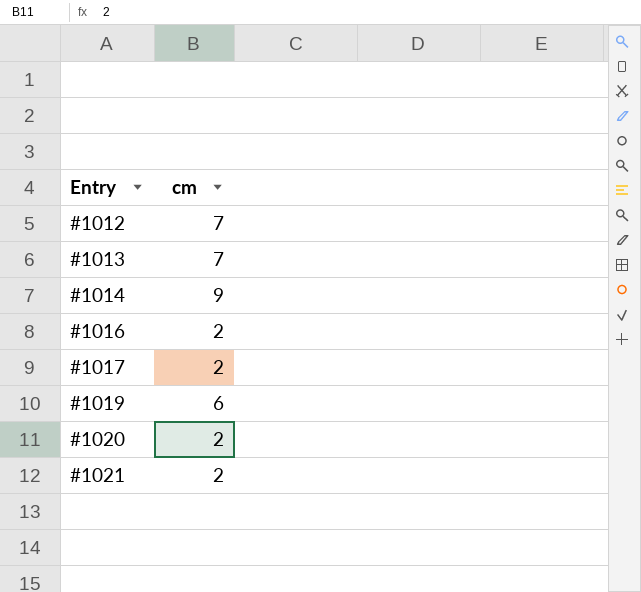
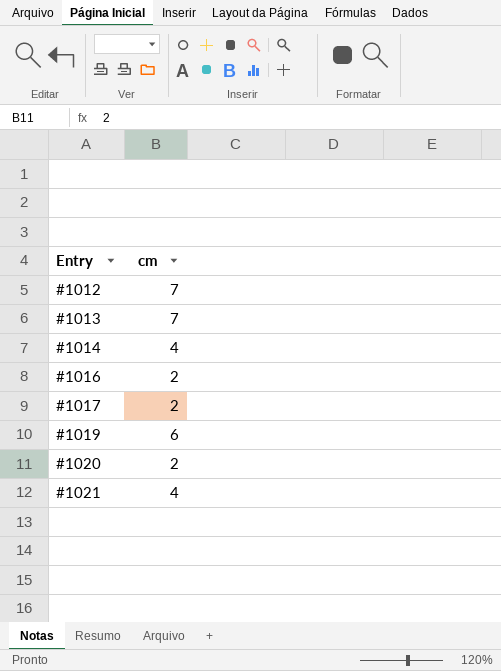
#1014 | cm: 9 -> 4
#1021 | cm: 2 -> 4

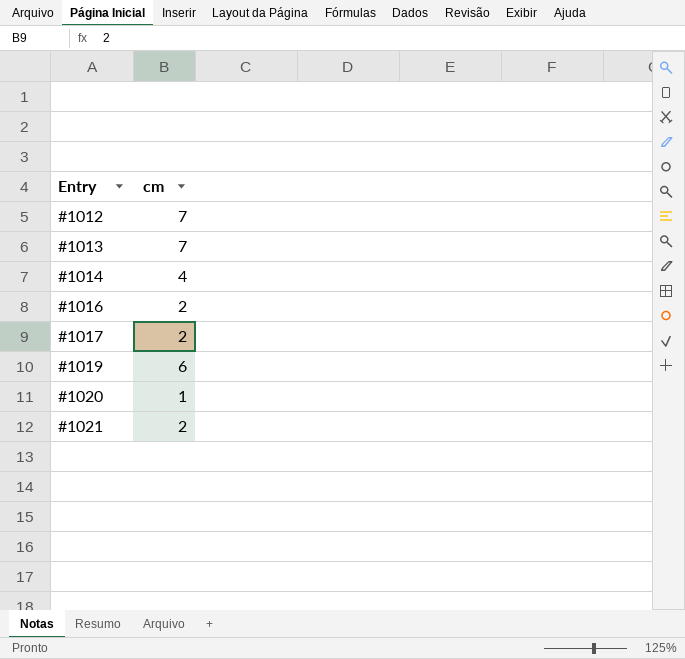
#1020 | cm: 2 -> 1
#1021 | cm: 4 -> 2

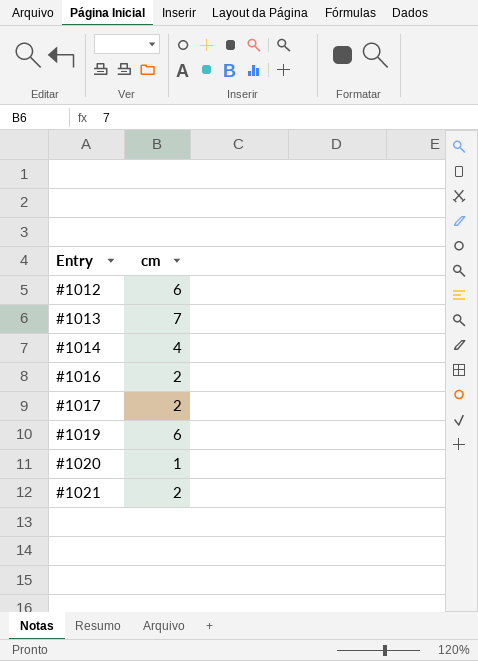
#1012 | cm: 7 -> 6

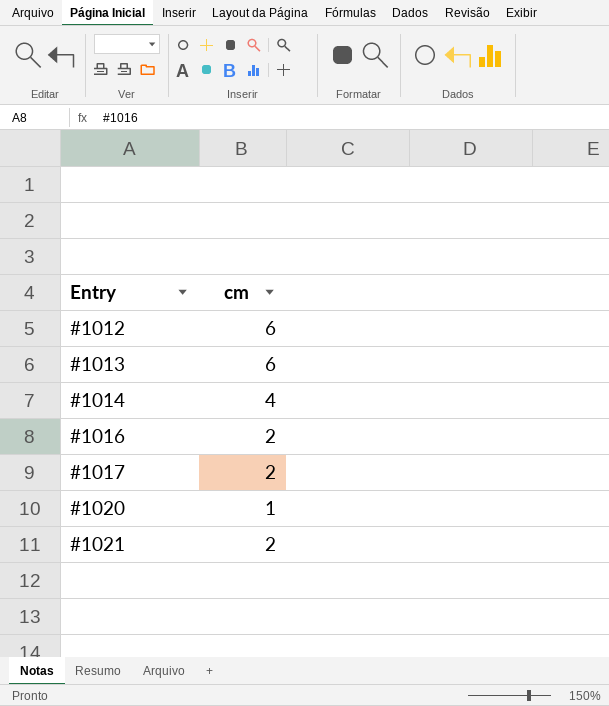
row #1019: 6 -> none
#1013 | cm: 7 -> 6

